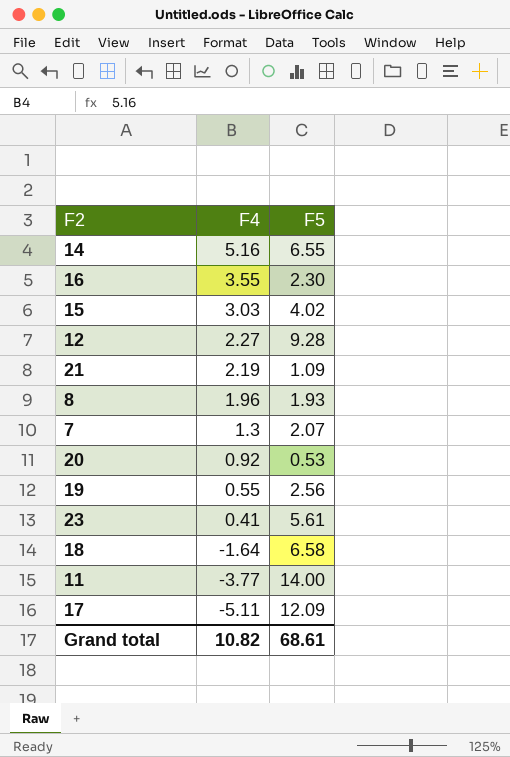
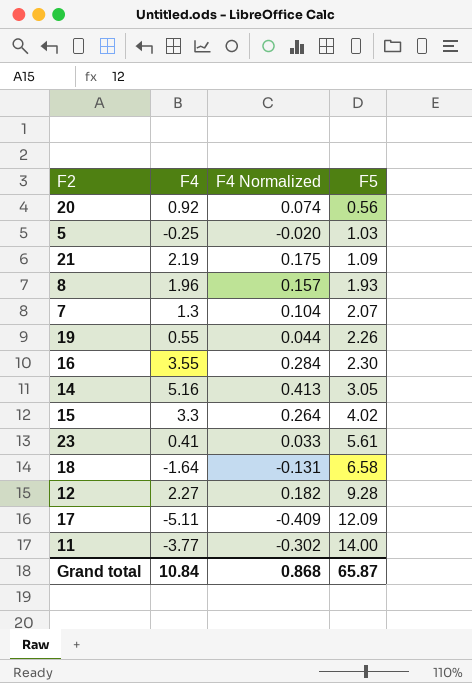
row order: F4 descending -> F5 ascending
column F4 Normalized | formula: none -> [F4] * 0.08
20 | F5: 0.53 -> 0.56
row 5: none -> -0.25 | -0.020 | 1.03
19 | F5: 2.56 -> 2.26
14 | F5: 6.55 -> 3.05
15 | F4: 3.03 -> 3.3
Grand total | F4: 10.82 -> 10.84
Grand total | F5: 68.61 -> 65.87

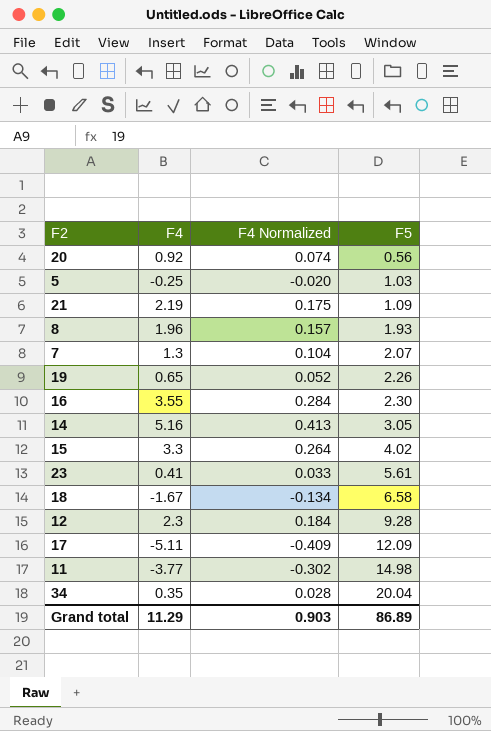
19 | F4: 0.55 -> 0.65
19 | F4 Normalized: 0.044 -> 0.052
18 | F4: -1.64 -> -1.67
18 | F4 Normalized: -0.131 -> -0.134
12 | F4: 2.27 -> 2.3
12 | F4 Normalized: 0.182 -> 0.184
11 | F5: 14.00 -> 14.98
row 34: none -> 0.35 | 0.028 | 20.04
Grand total | F4: 10.84 -> 11.29
Grand total | F4 Normalized: 0.868 -> 0.903
Grand total | F5: 65.87 -> 86.89

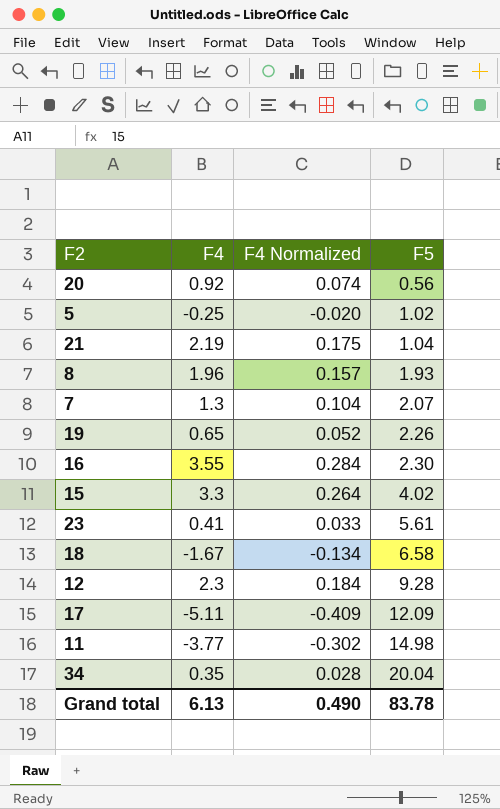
row 14: 5.16 | 0.413 | 3.05 -> none
5 | F5: 1.03 -> 1.02
21 | F5: 1.09 -> 1.04
Grand total | F4: 11.29 -> 6.13
Grand total | F4 Normalized: 0.903 -> 0.490
Grand total | F5: 86.89 -> 83.78

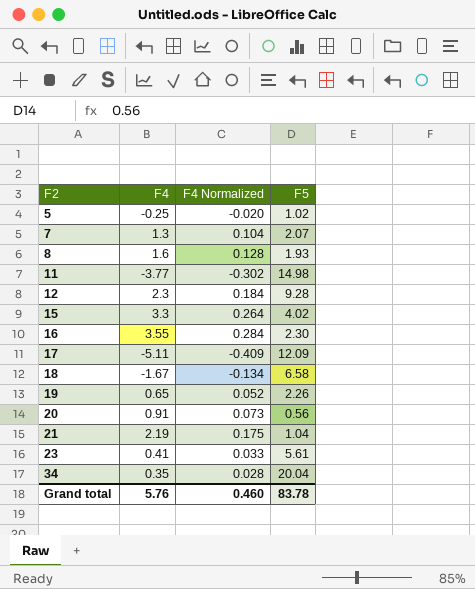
row order: F5 ascending -> F2 ascending
8 | F4: 1.96 -> 1.6
8 | F4 Normalized: 0.157 -> 0.128
20 | F4: 0.92 -> 0.91
20 | F4 Normalized: 0.074 -> 0.073
Grand total | F4: 6.13 -> 5.76
Grand total | F4 Normalized: 0.490 -> 0.460

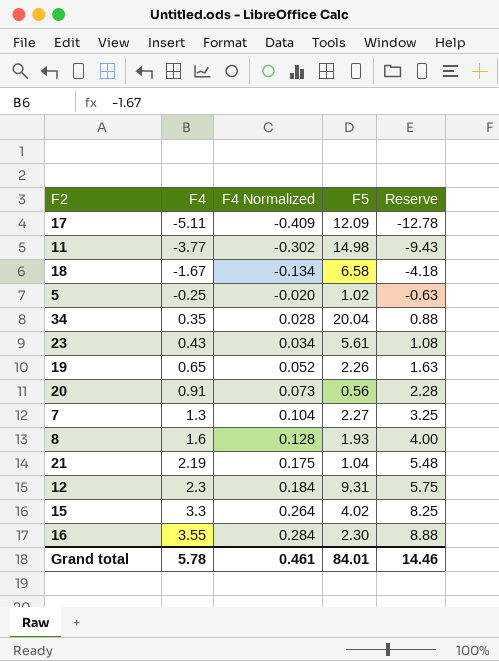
row order: F2 ascending -> F4 ascending
column Reserve | formula: none -> [F4] * 2.5
23 | F4: 0.41 -> 0.43
23 | F4 Normalized: 0.033 -> 0.034
7 | F5: 2.07 -> 2.27
12 | F5: 9.28 -> 9.31
Grand total | F4: 5.76 -> 5.78
Grand total | F4 Normalized: 0.460 -> 0.461
Grand total | F5: 83.78 -> 84.01

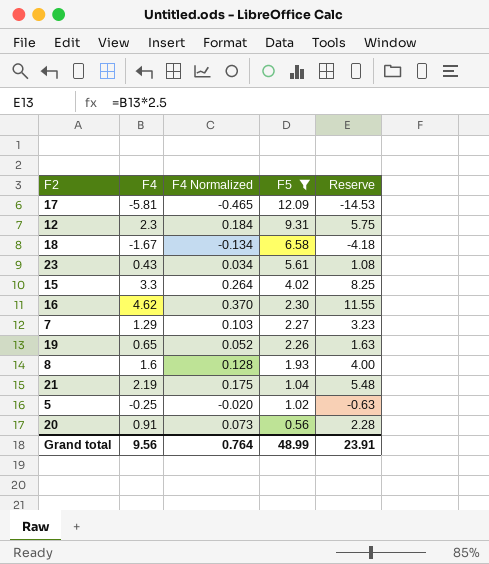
filter: none -> F5 <= 12.09
row order: F4 ascending -> F5 descending
17 | F4: -5.11 -> -5.81
17 | F4 Normalized: -0.409 -> -0.465
17 | Reserve: -12.78 -> -14.53
16 | F4: 3.55 -> 4.62
16 | F4 Normalized: 0.284 -> 0.370
16 | Reserve: 8.88 -> 11.55
7 | F4: 1.3 -> 1.29
7 | F4 Normalized: 0.104 -> 0.103
7 | Reserve: 3.25 -> 3.23
Grand total | F4: 5.78 -> 9.56
Grand total | F4 Normalized: 0.461 -> 0.764
Grand total | F5: 84.01 -> 48.99
Grand total | Reserve: 14.46 -> 23.91

